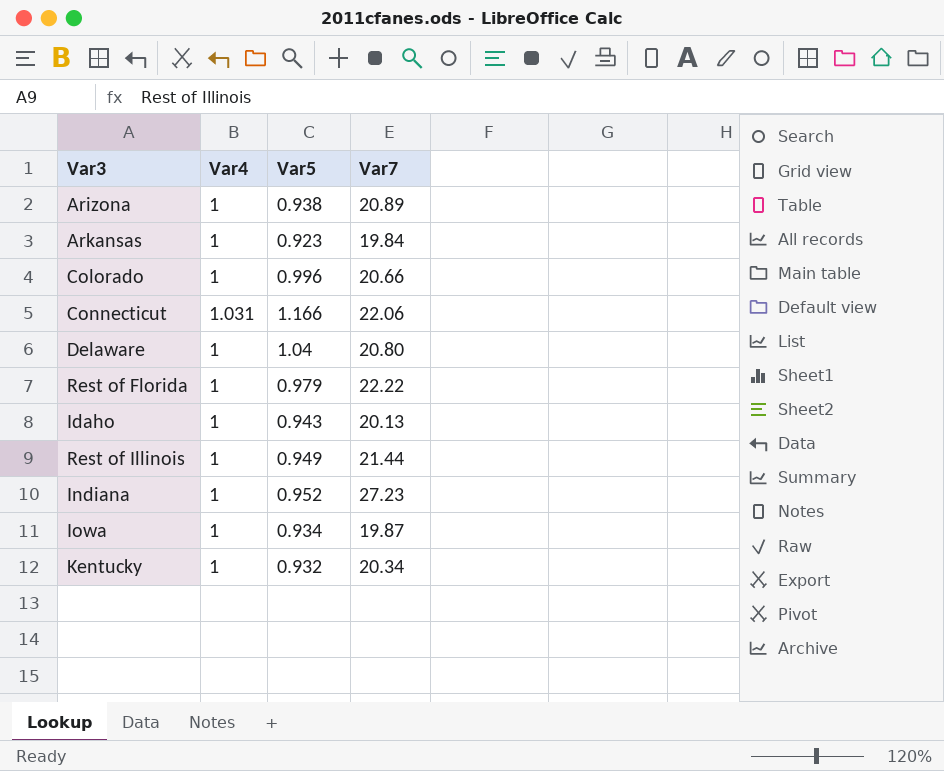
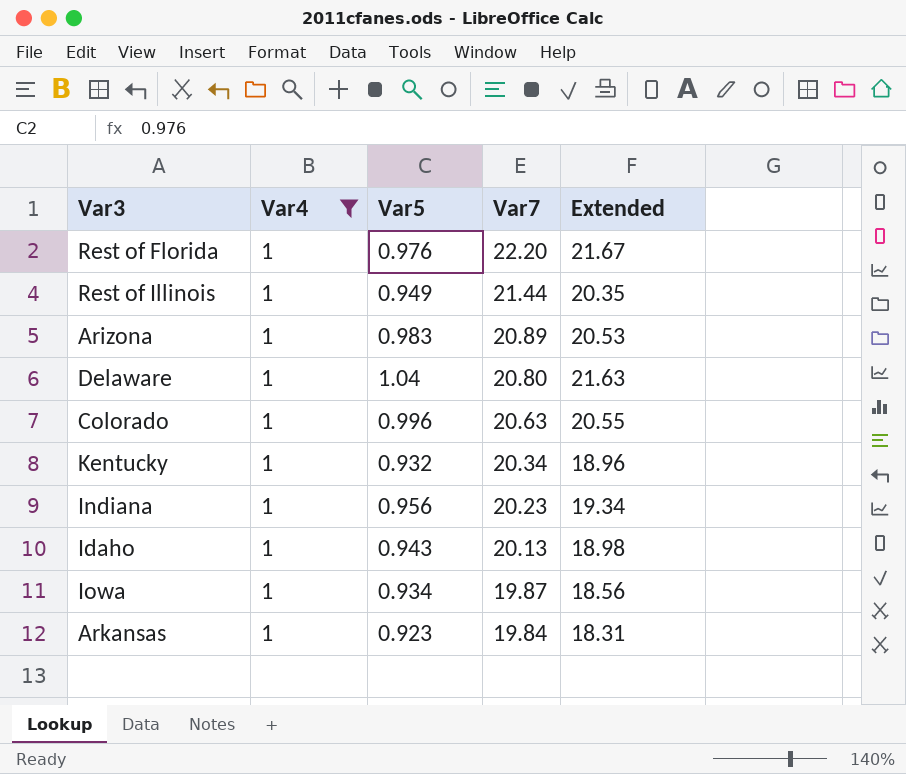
filter: none -> Var4 = 1
row order: none -> Var7 descending
column Extended | formula: none -> [Var5] * [Var7]
Rest of Florida | Var5: 0.979 -> 0.976
Rest of Florida | Var7: 22.22 -> 22.20
Arizona | Var5: 0.938 -> 0.983
Colorado | Var7: 20.66 -> 20.63
Indiana | Var5: 0.952 -> 0.956
Indiana | Var7: 27.23 -> 20.23

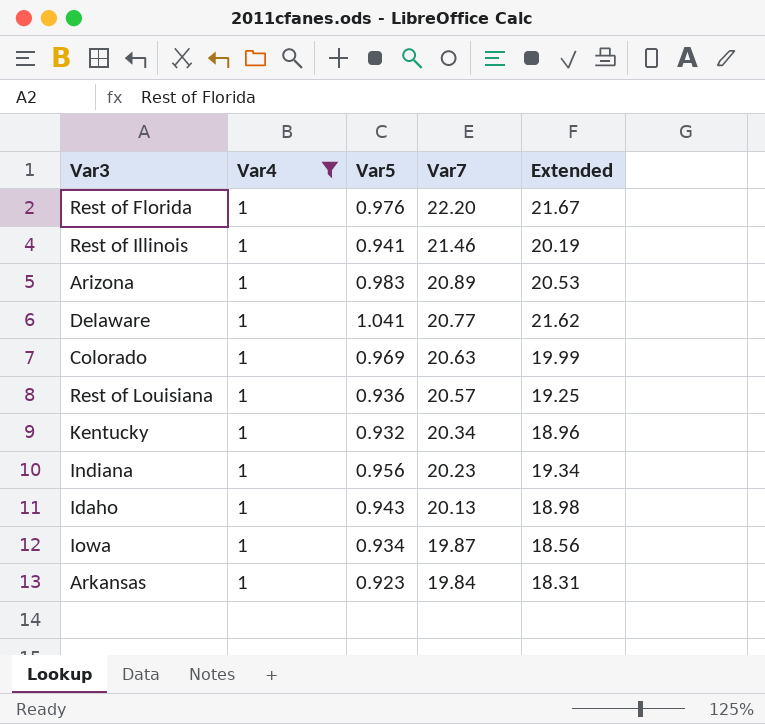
Rest of Illinois | Var5: 0.949 -> 0.941
Rest of Illinois | Var7: 21.44 -> 21.46
Rest of Illinois | Extended: 20.35 -> 20.19
Delaware | Var5: 1.04 -> 1.041
Delaware | Var7: 20.80 -> 20.77
Delaware | Extended: 21.63 -> 21.62
Colorado | Var5: 0.996 -> 0.969
Colorado | Extended: 20.55 -> 19.99
row Rest of Louisiana: none -> 1 | 0.936 | 20.57 | 19.25

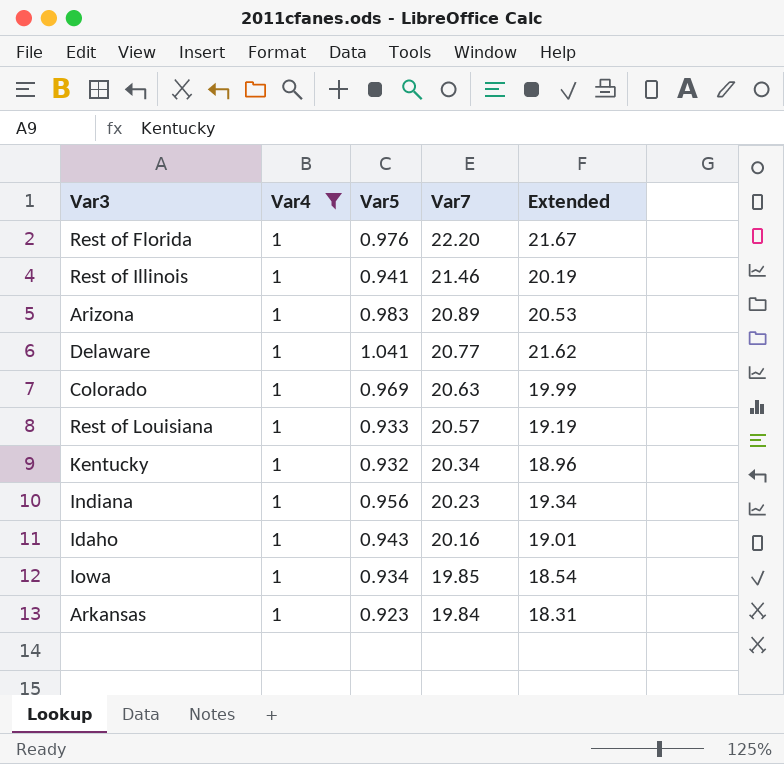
Rest of Louisiana | Var5: 0.936 -> 0.933
Rest of Louisiana | Extended: 19.25 -> 19.19
Idaho | Var7: 20.13 -> 20.16
Idaho | Extended: 18.98 -> 19.01
Iowa | Var7: 19.87 -> 19.85
Iowa | Extended: 18.56 -> 18.54

